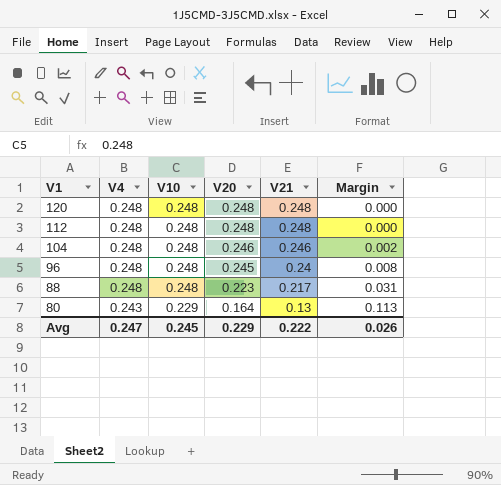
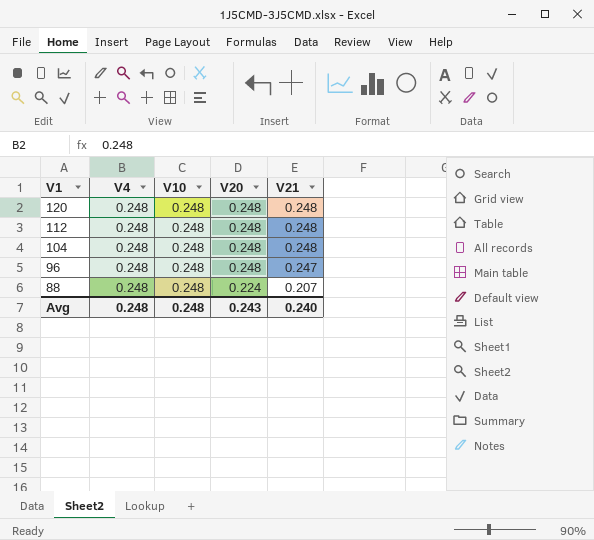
column Margin | formula: [V4] - [V21] -> none
row 80: 0.243 | 0.229 | 0.164 | 0.13 | 0.113 -> none
104 | V20: 0.246 -> 0.248
104 | V21: 0.246 -> 0.248
96 | V20: 0.245 -> 0.248
96 | V21: 0.24 -> 0.247
88 | V20: 0.223 -> 0.224
88 | V21: 0.217 -> 0.207
Avg | V4: 0.247 -> 0.248
Avg | V10: 0.245 -> 0.248
Avg | V20: 0.229 -> 0.243
Avg | V21: 0.222 -> 0.240

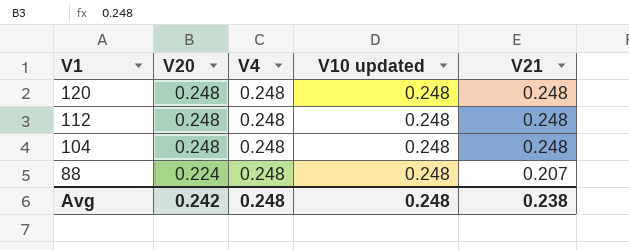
column V20 | position: 4 -> 2
column name: V10 -> V10 updated
row 96: 0.248 | 0.248 | 0.248 | 0.247 -> none
Avg | V20: 0.243 -> 0.242
Avg | V21: 0.240 -> 0.238

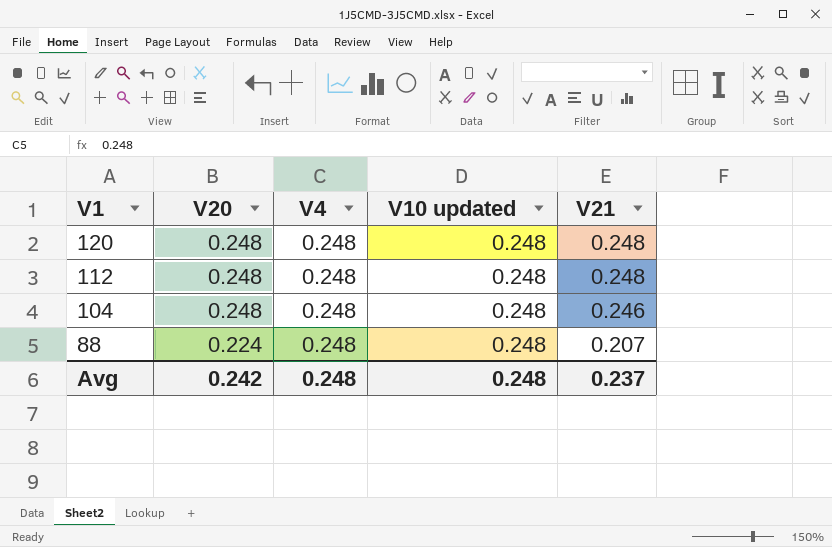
104 | V21: 0.248 -> 0.246
Avg | V21: 0.238 -> 0.237

